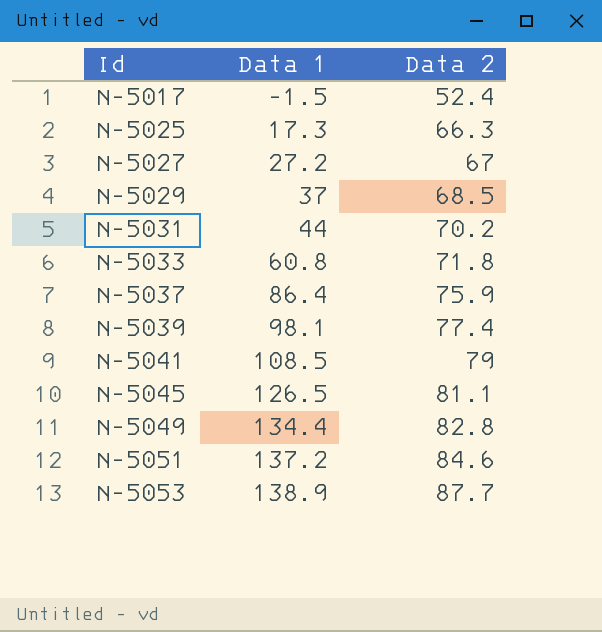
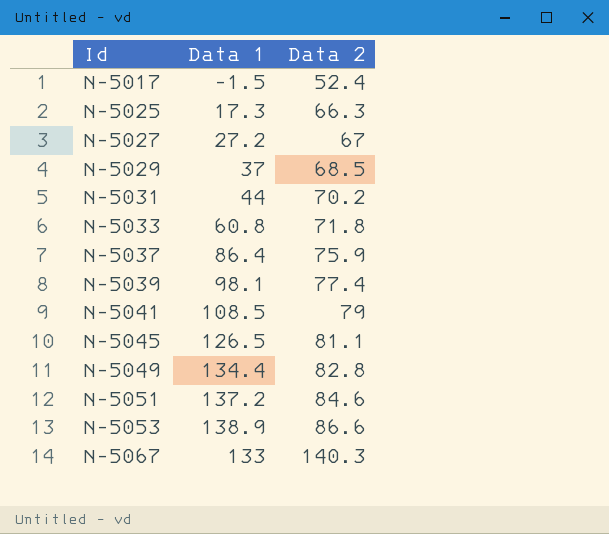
N-5053 | Data 2: 87.7 -> 86.6
row N-5067: none -> 133 | 140.3

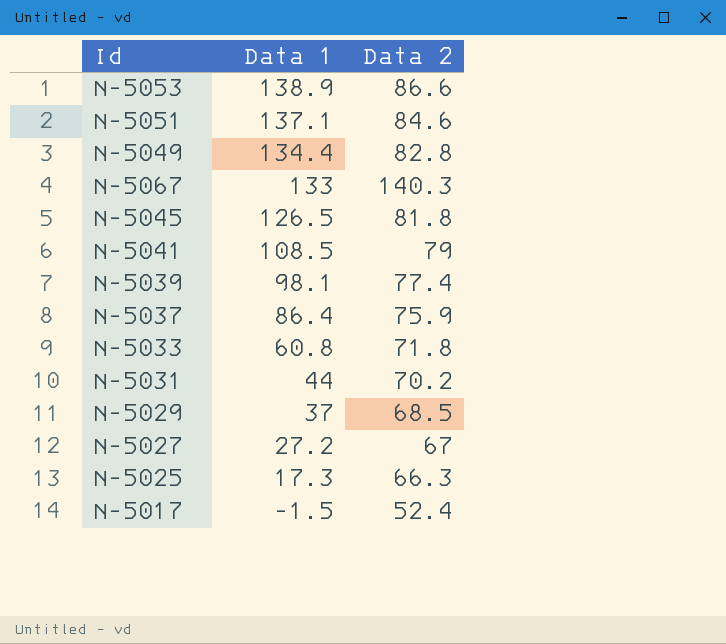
row order: Id ascending -> Data 1 descending
N-5051 | Data 1: 137.2 -> 137.1
N-5045 | Data 2: 81.1 -> 81.8

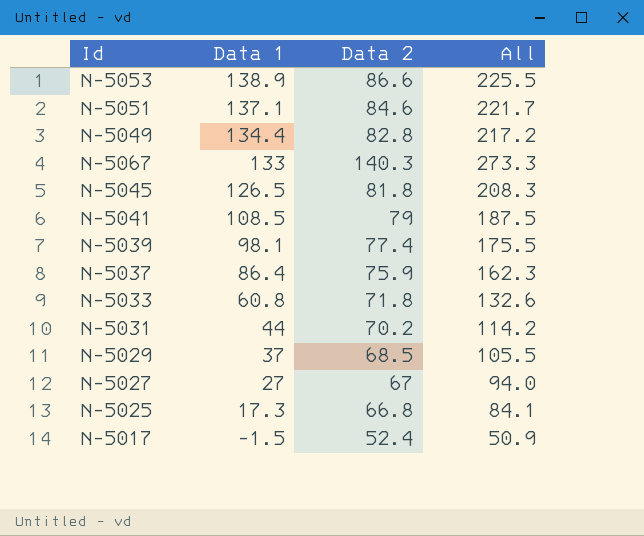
column All | formula: none -> [Data 1] + [Data 2]
N-5027 | Data 1: 27.2 -> 27
N-5025 | Data 2: 66.3 -> 66.8

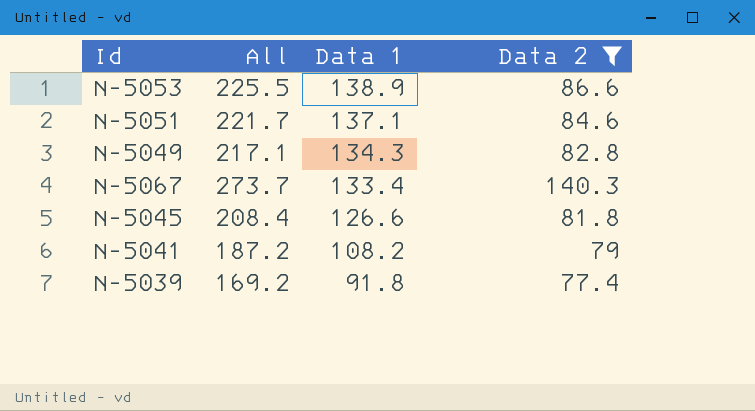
filter: none -> Data 2 >= 77.4
column All | position: 4 -> 2
N-5049 | All: 217.2 -> 217.1
N-5049 | Data 1: 134.4 -> 134.3
N-5067 | All: 273.3 -> 273.7
N-5067 | Data 1: 133 -> 133.4
N-5045 | All: 208.3 -> 208.4
N-5045 | Data 1: 126.5 -> 126.6
N-5041 | All: 187.5 -> 187.2
N-5041 | Data 1: 108.5 -> 108.2
N-5039 | All: 175.5 -> 169.2
N-5039 | Data 1: 98.1 -> 91.8

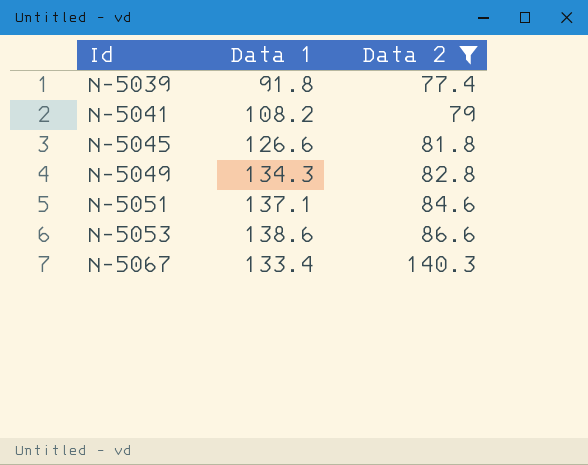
row order: Data 1 descending -> Id ascending
column All | formula: [Data 1] + [Data 2] -> none
N-5053 | Data 1: 138.9 -> 138.6

